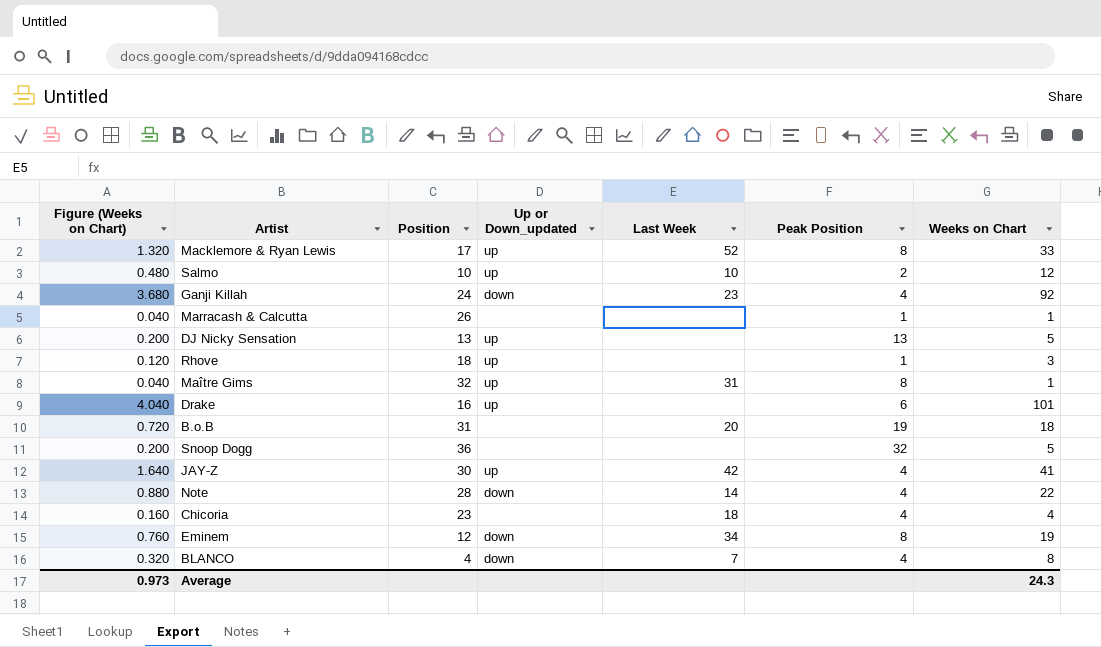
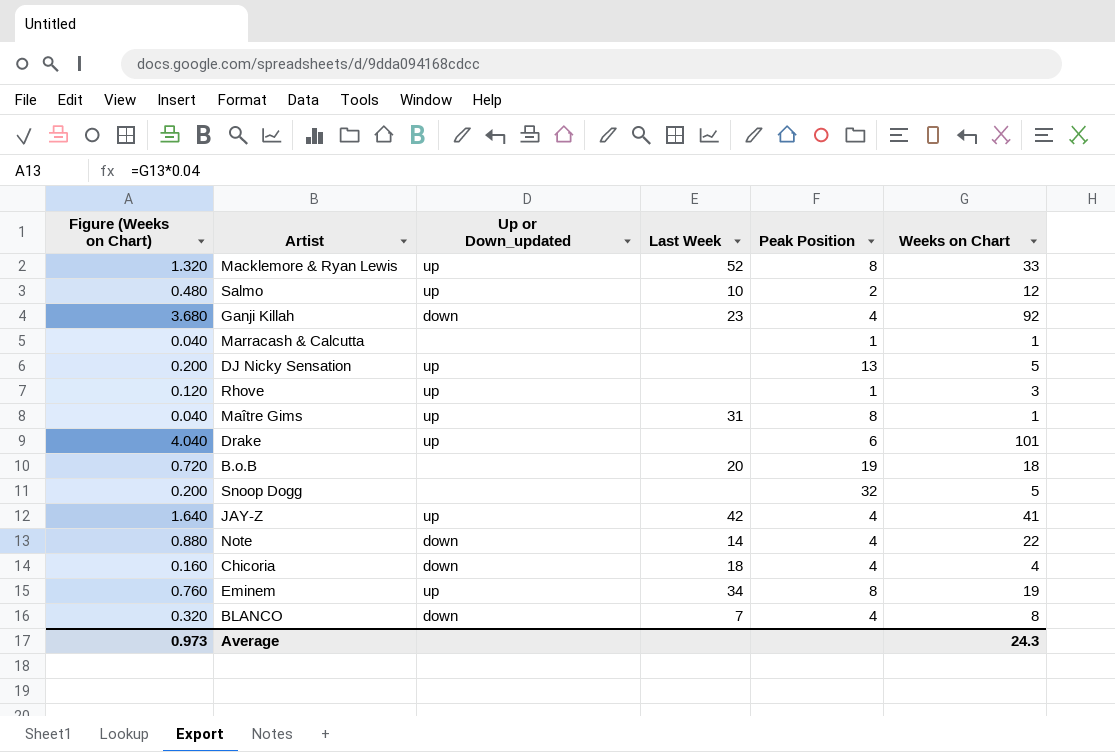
column Position | position: 3 -> none
Chicoria | Up or Down_updated: none -> down
Eminem | Up or Down_updated: down -> up

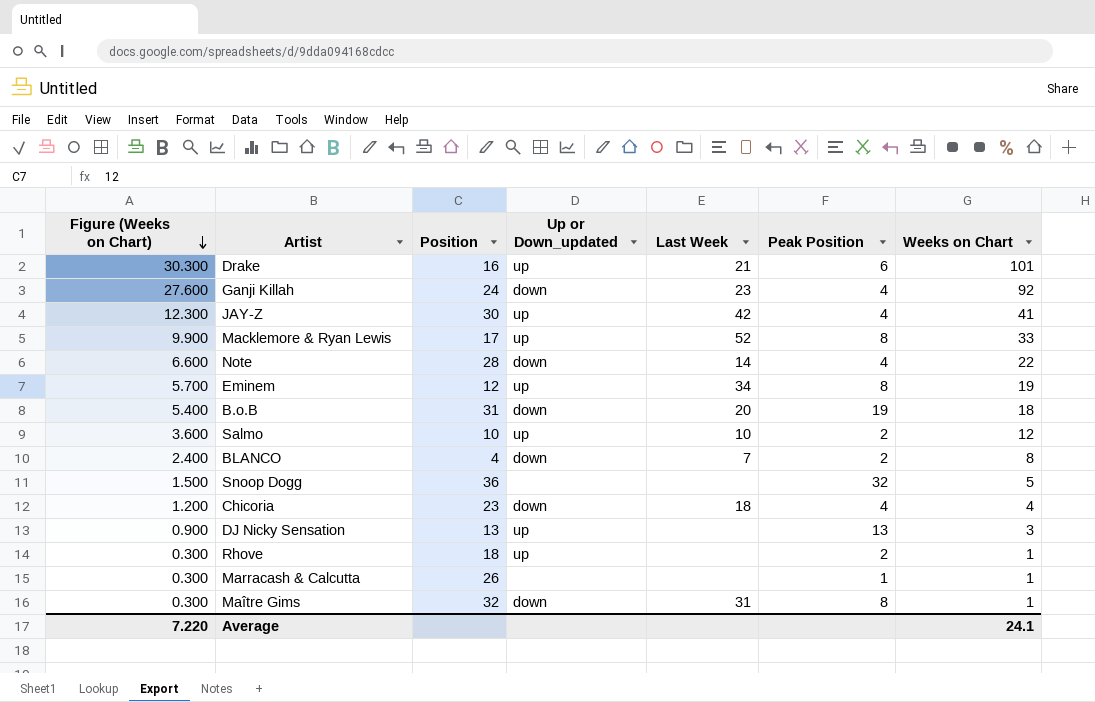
row order: none -> Figure (Weeks on Chart) descending
column Figure (Weeks on Chart) | formula: [Weeks on Chart] * 0.04 -> [Weeks on Chart] * 0.3
column Position | position: none -> 3
Drake | Last Week: none -> 21
B.o.B | Up or Down_updated: none -> down
BLANCO | Peak Position: 4 -> 2
DJ Nicky Sensation | Weeks on Chart: 5 -> 3
Rhove | Peak Position: 1 -> 2
Rhove | Weeks on Chart: 3 -> 1
Maître Gims | Up or Down_updated: up -> down
Average | Figure (Weeks on Chart): 0.973 -> 7.220
Average | Weeks on Chart: 24.3 -> 24.1

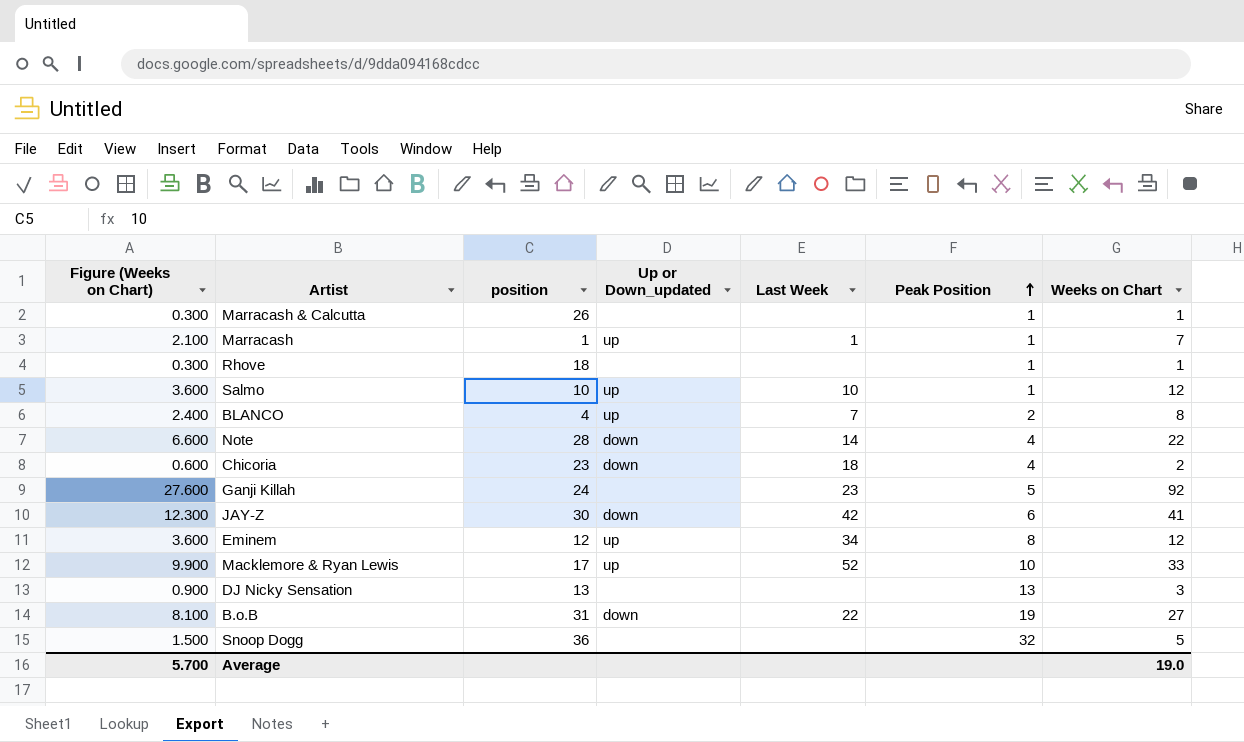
row order: Figure (Weeks on Chart) descending -> Peak Position ascending
column name: Position -> position
row Drake: 30.300 | 16 | up | 21 | 6 | 101 -> none
row Maître Gims: 0.300 | 32 | down | 31 | 8 | 1 -> none
row Marracash: none -> 2.100 | 1 | up | 1 | 1 | 7
Rhove | Up or Down_updated: up -> none
Rhove | Peak Position: 2 -> 1
Salmo | Peak Position: 2 -> 1
BLANCO | Up or Down_updated: down -> up
Chicoria | Figure (Weeks on Chart): 1.200 -> 0.600
Chicoria | Weeks on Chart: 4 -> 2
Ganji Killah | Up or Down_updated: down -> none
Ganji Killah | Peak Position: 4 -> 5
JAY-Z | Up or Down_updated: up -> down
JAY-Z | Peak Position: 4 -> 6
Eminem | Figure (Weeks on Chart): 5.700 -> 3.600
Eminem | Weeks on Chart: 19 -> 12
Macklemore & Ryan Lewis | Peak Position: 8 -> 10
DJ Nicky Sensation | Up or Down_updated: up -> none
B.o.B | Figure (Weeks on Chart): 5.400 -> 8.100
B.o.B | Last Week: 20 -> 22
B.o.B | Weeks on Chart: 18 -> 27
Average | Figure (Weeks on Chart): 7.220 -> 5.700
Average | Weeks on Chart: 24.1 -> 19.0

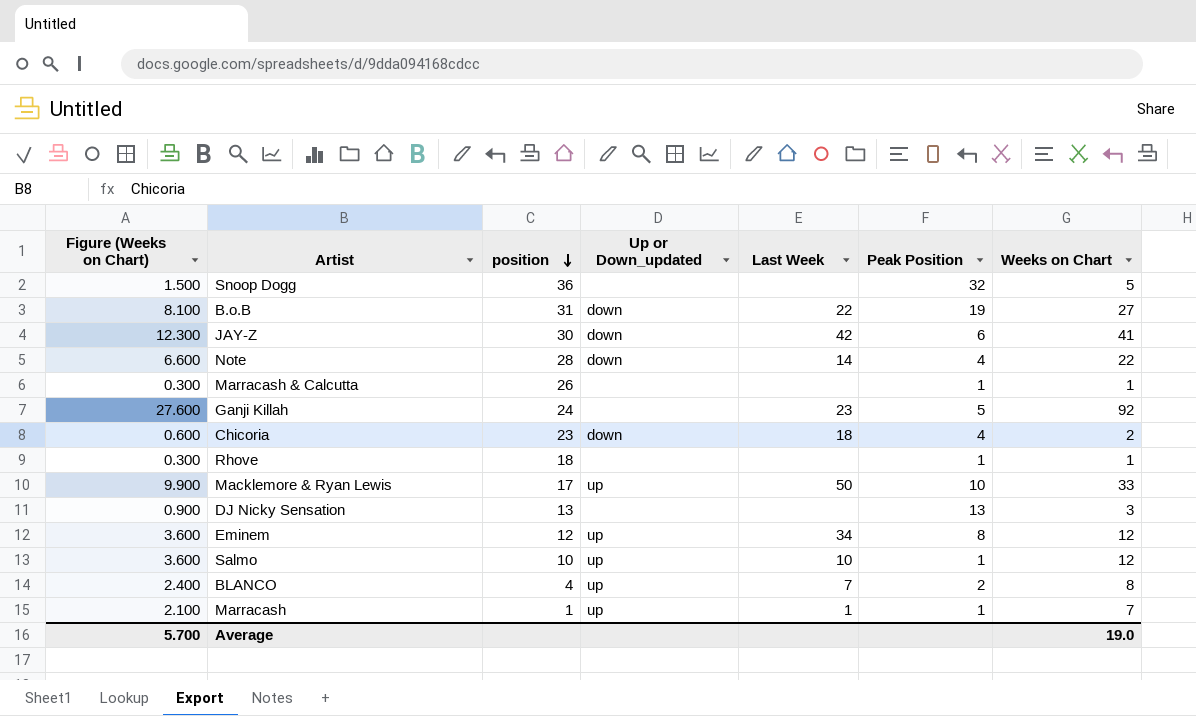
row order: Peak Position ascending -> position descending
Macklemore & Ryan Lewis | Last Week: 52 -> 50

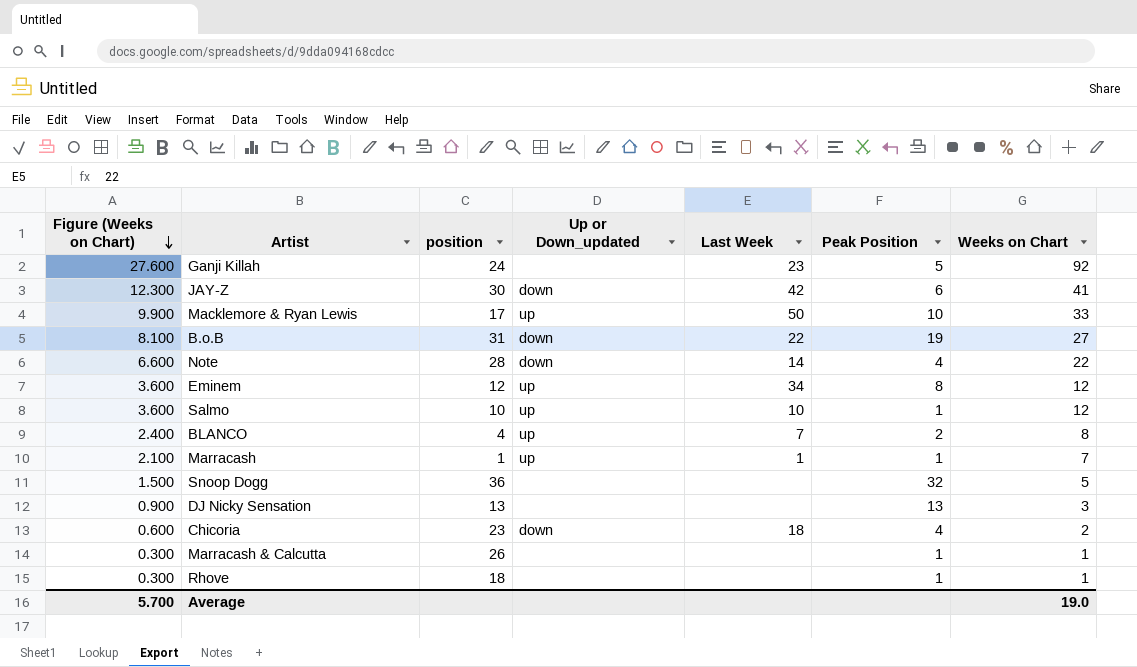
row order: position descending -> Figure (Weeks on Chart) descending

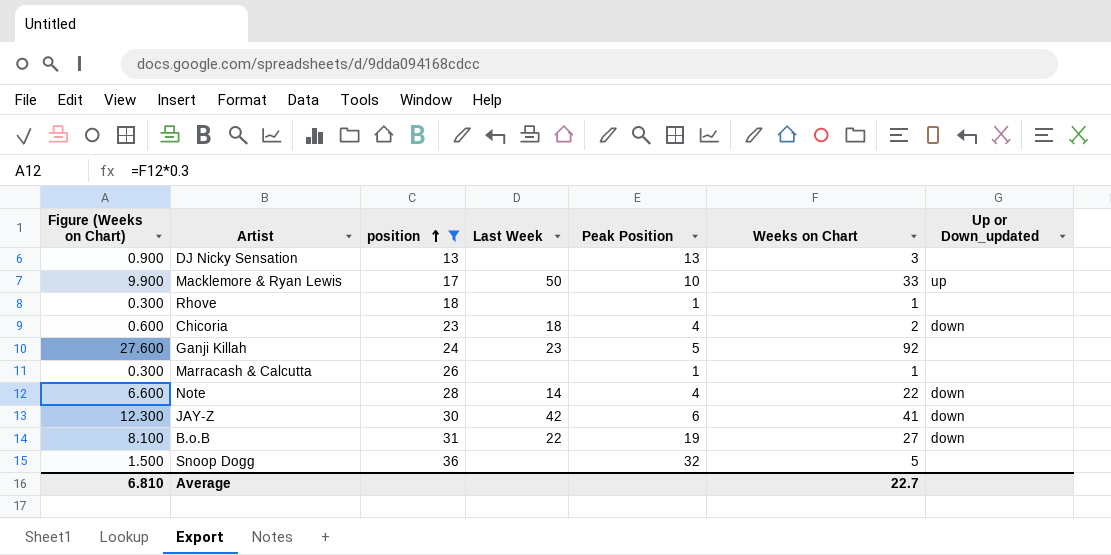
filter: none -> position >= 13
row order: Figure (Weeks on Chart) descending -> position ascending
column Up or Down_updated | position: 4 -> 7
Average | Figure (Weeks on Chart): 5.700 -> 6.810
Average | Weeks on Chart: 19.0 -> 22.7

